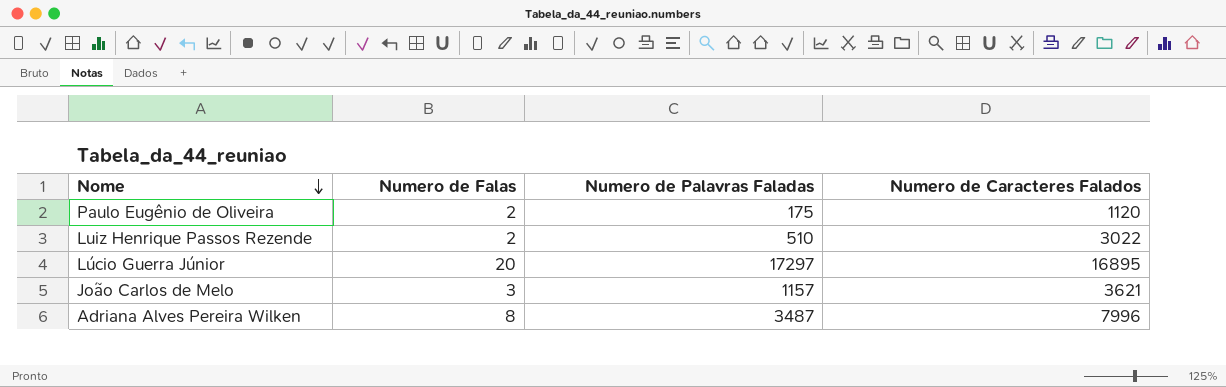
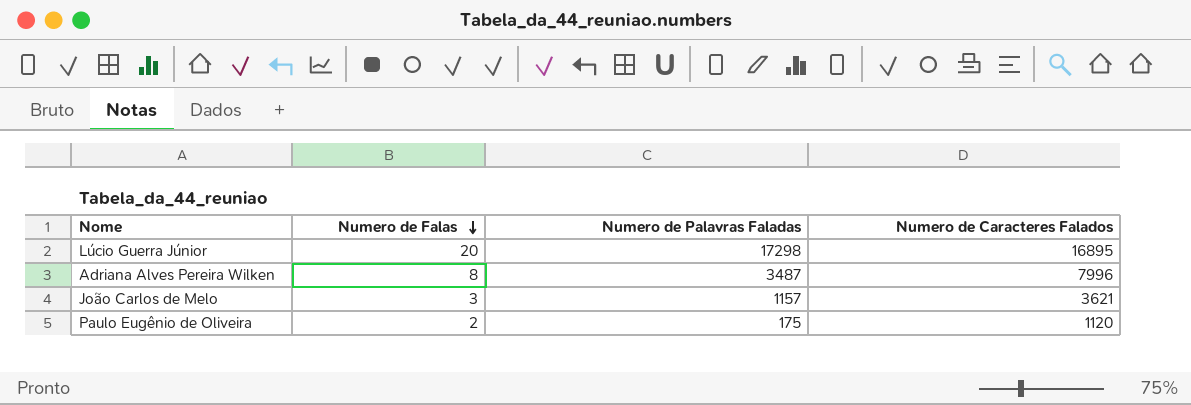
row order: Nome descending -> Numero de Falas descending
row Luiz Henrique Passos Rezende: 2 | 510 | 3022 -> none
Lúcio Guerra Júnior | Numero de Palavras Faladas: 17297 -> 17298

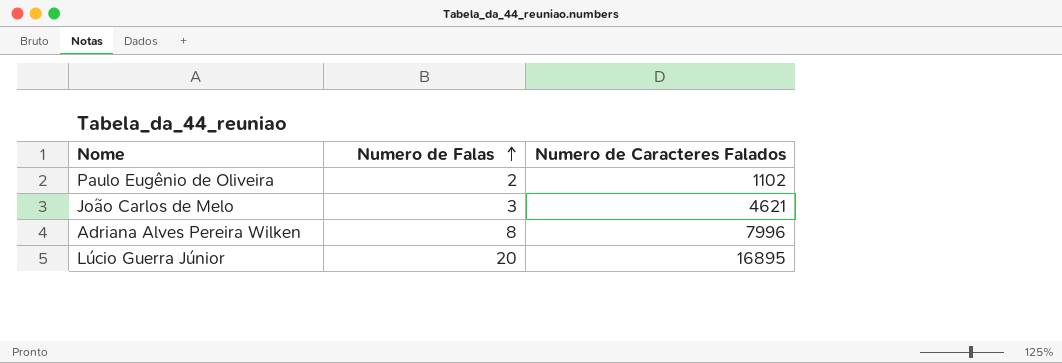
row order: Numero de Falas descending -> Numero de Falas ascending
column Numero de Palavras Faladas | position: 3 -> none
Paulo Eugênio de Oliveira | Numero de Caracteres Falados: 1120 -> 1102
João Carlos de Melo | Numero de Caracteres Falados: 3621 -> 4621

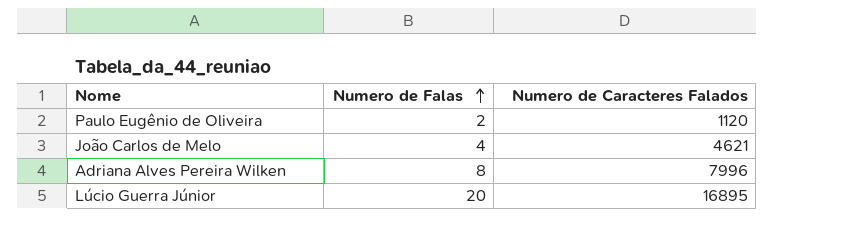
Paulo Eugênio de Oliveira | Numero de Caracteres Falados: 1102 -> 1120
João Carlos de Melo | Numero de Falas: 3 -> 4

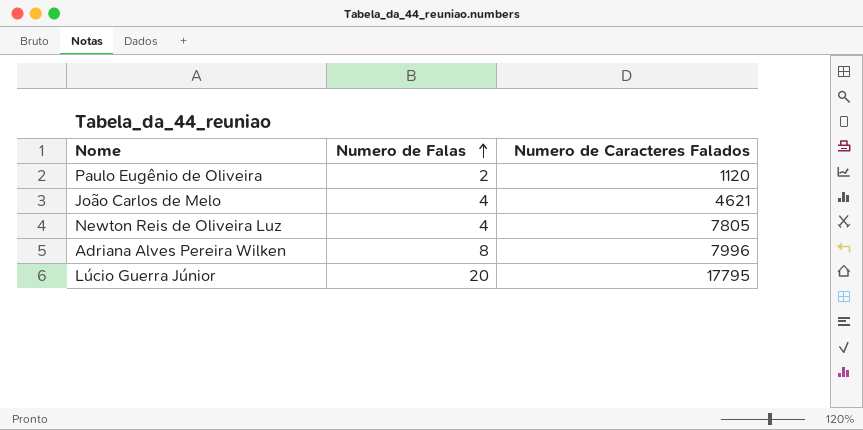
row Newton Reis de Oliveira Luz: none -> 4 | 7805
Lúcio Guerra Júnior | Numero de Caracteres Falados: 16895 -> 17795

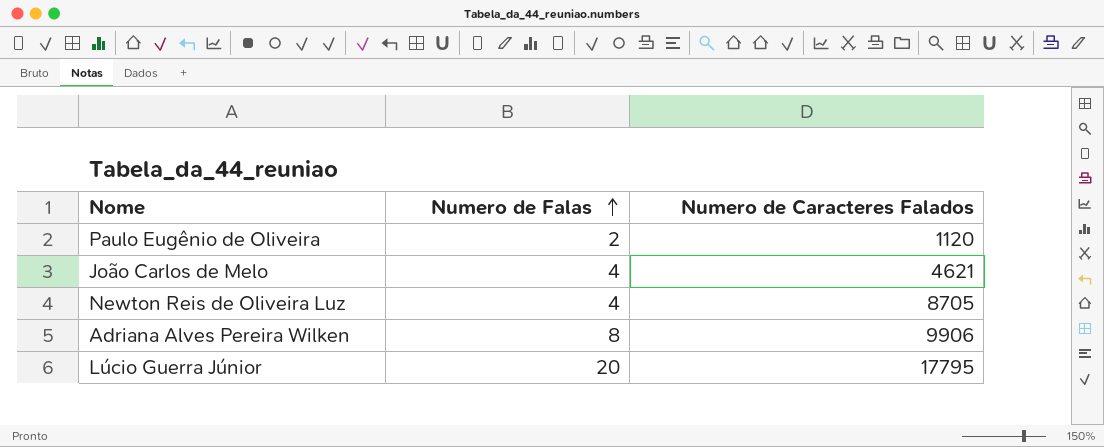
Newton Reis de Oliveira Luz | Numero de Caracteres Falados: 7805 -> 8705
Adriana Alves Pereira Wilken | Numero de Caracteres Falados: 7996 -> 9906

